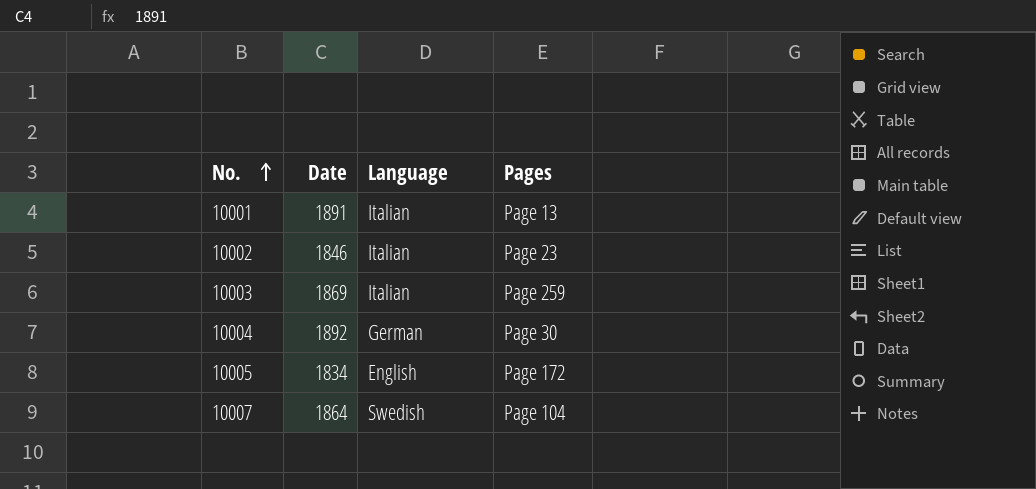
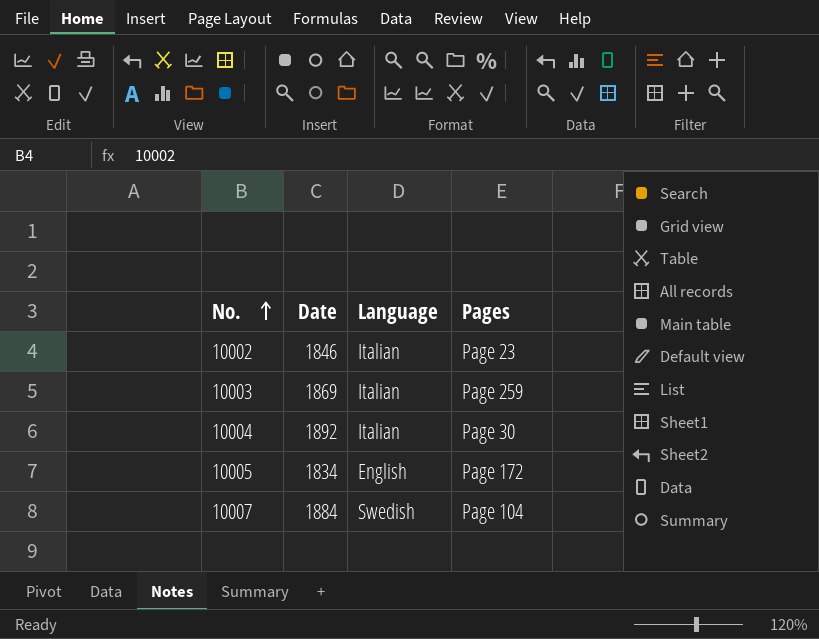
row 10001: 1891 | Italian | Page 13 -> none
10004 | Language: German -> Italian
10007 | Date: 1864 -> 1884

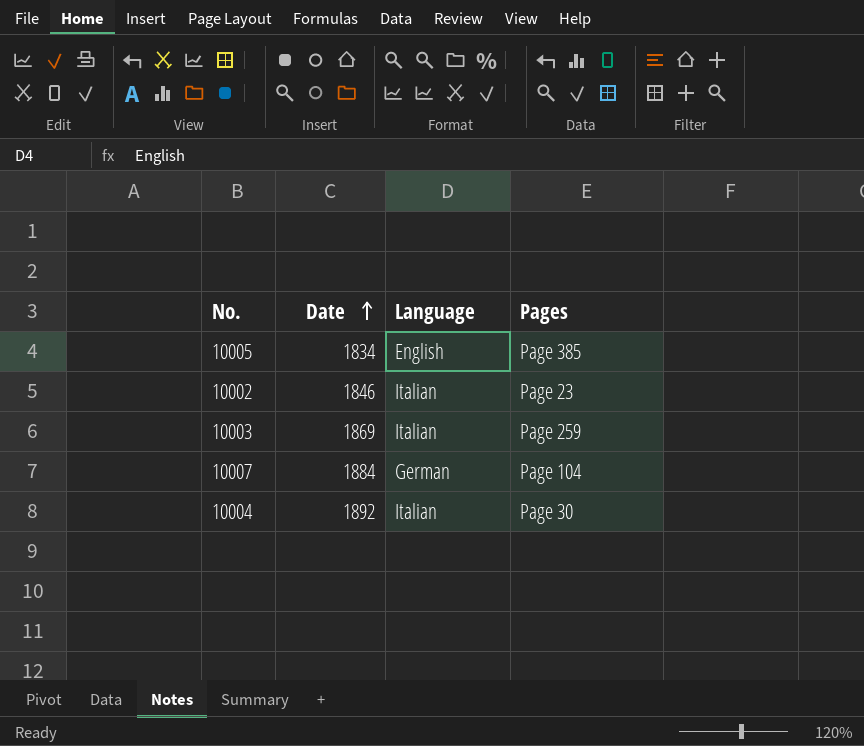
row order: No. ascending -> Date ascending
10005 | Pages: Page 172 -> Page 385
10007 | Language: Swedish -> German

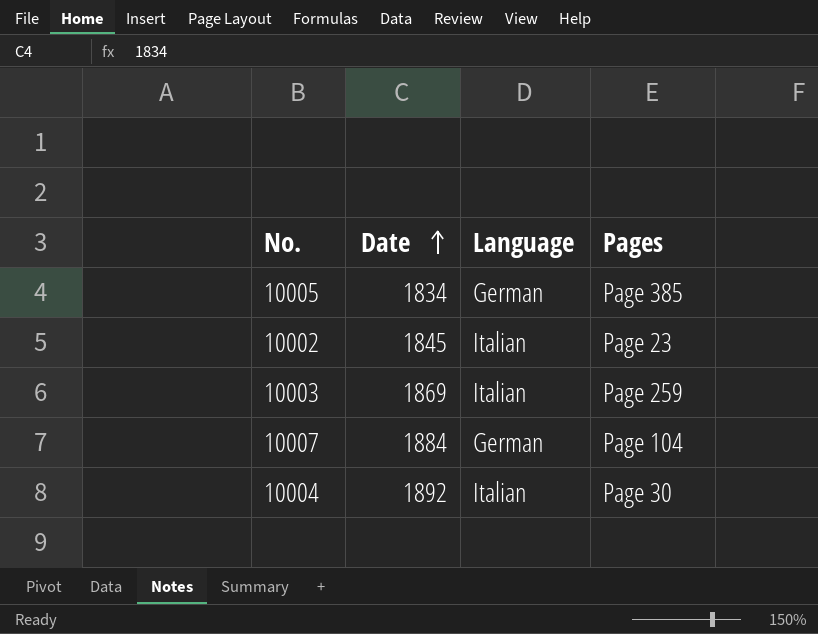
10005 | Language: English -> German
10002 | Date: 1846 -> 1845

